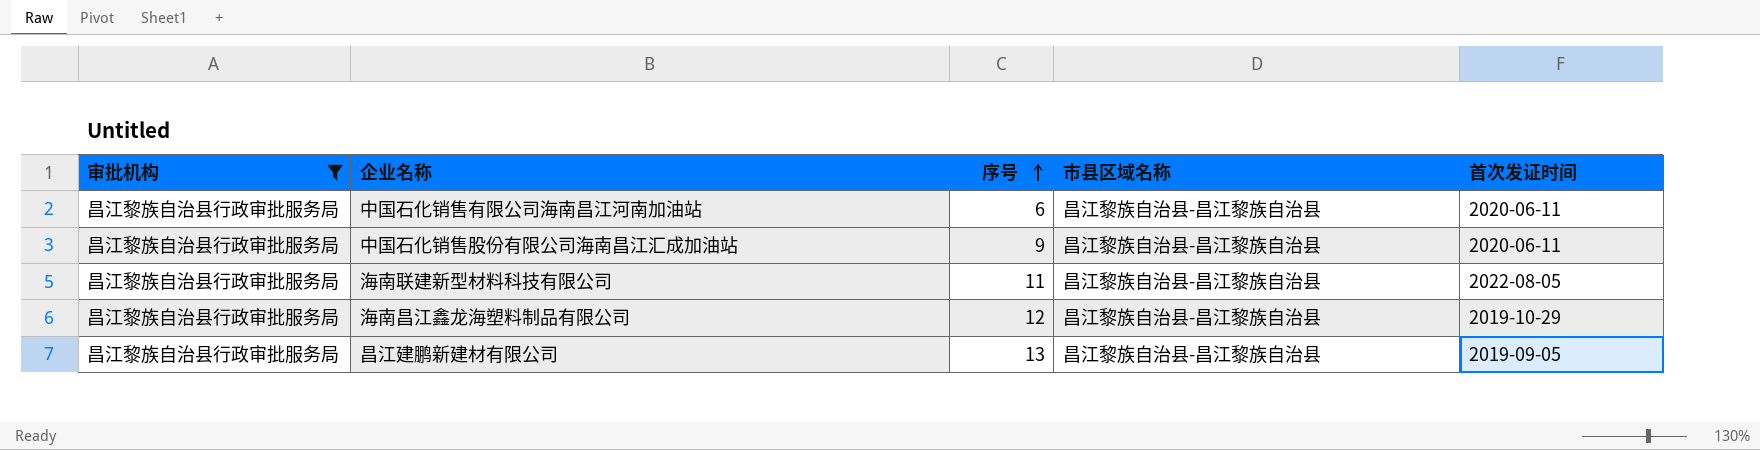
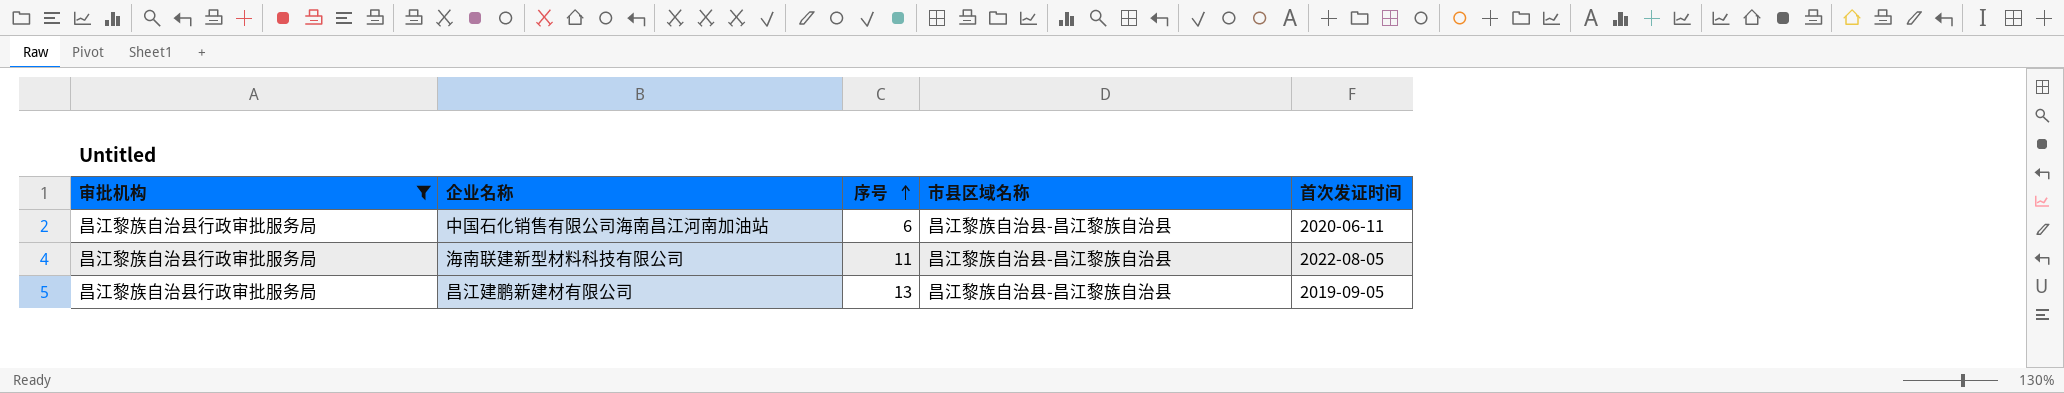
row 中国石化销售股份有限公司海南昌江汇成加油站: 昌江黎族自治县行政审批服务局 | 9 | 昌江黎族自治县-昌江黎族自治县 | 2020-06-11 -> none
row 海南昌江鑫龙海塑料制品有限公司: 昌江黎族自治县行政审批服务局 | 12 | 昌江黎族自治县-昌江黎族自治县 | 2019-10-29 -> none

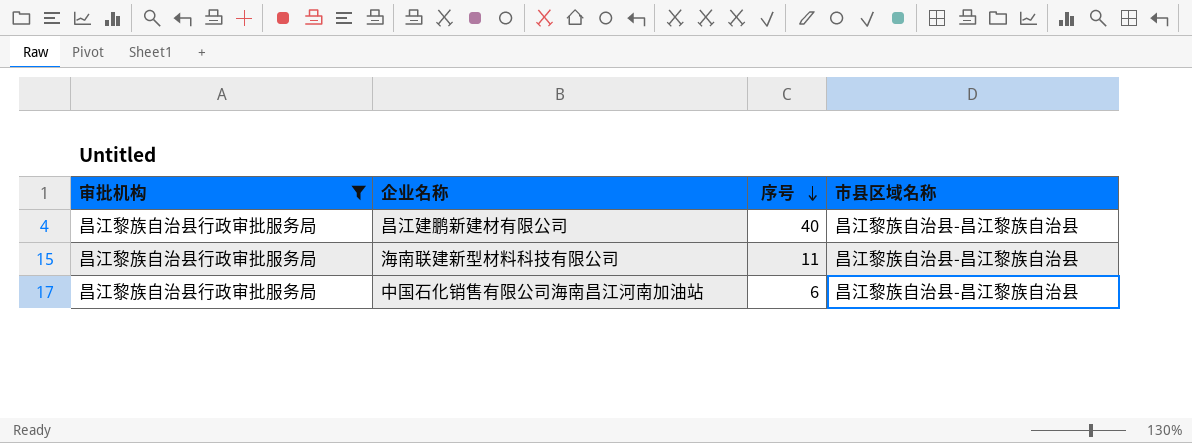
row order: 序号 ascending -> 序号 descending
column 首次发证时间 | position: 5 -> none
昌江建鹏新建材有限公司 | 序号: 13 -> 40

